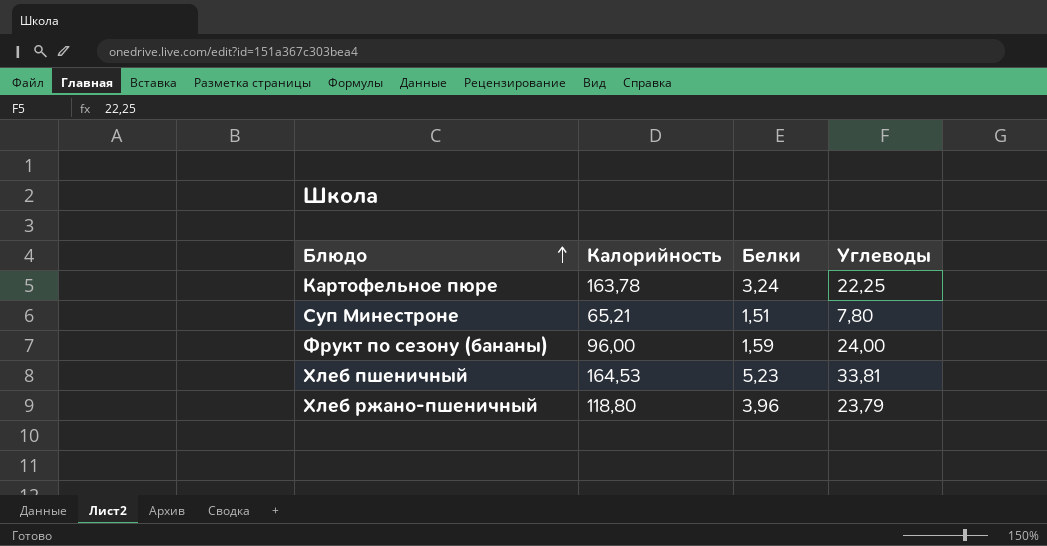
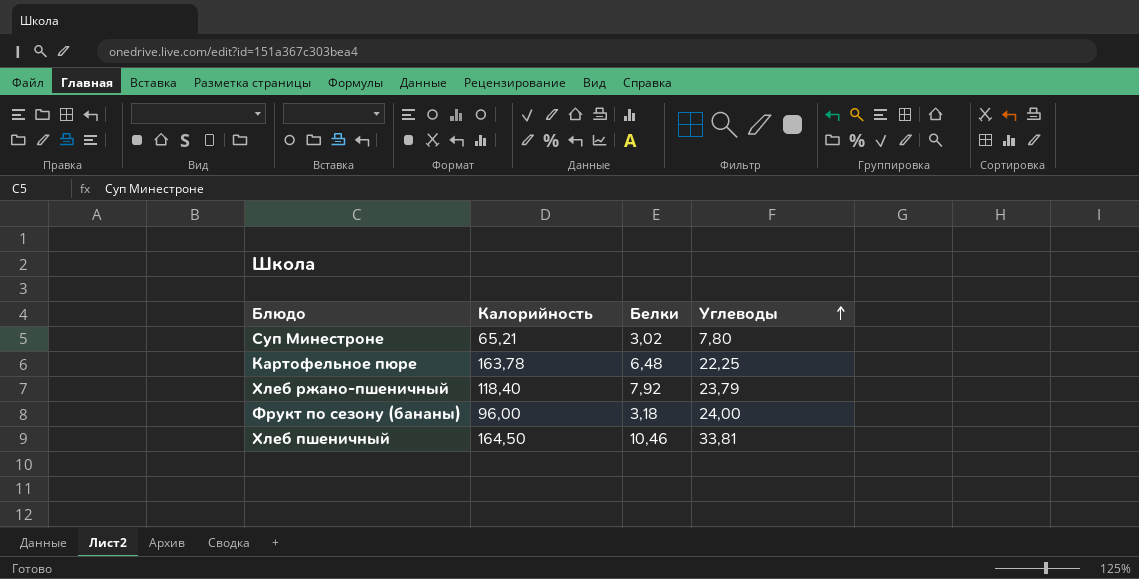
row order: Блюдо ascending -> Углеводы ascending
Суп Минестроне | Белки: 1,51 -> 3,02
Картофельное пюре | Белки: 3,24 -> 6,48
Хлеб ржано-пшеничный | Калорийность: 118,80 -> 118,40
Хлеб ржано-пшеничный | Белки: 3,96 -> 7,92
Фрукт по сезону (бананы) | Белки: 1,59 -> 3,18
Хлеб пшеничный | Калорийность: 164,53 -> 164,50
Хлеб пшеничный | Белки: 5,23 -> 10,46

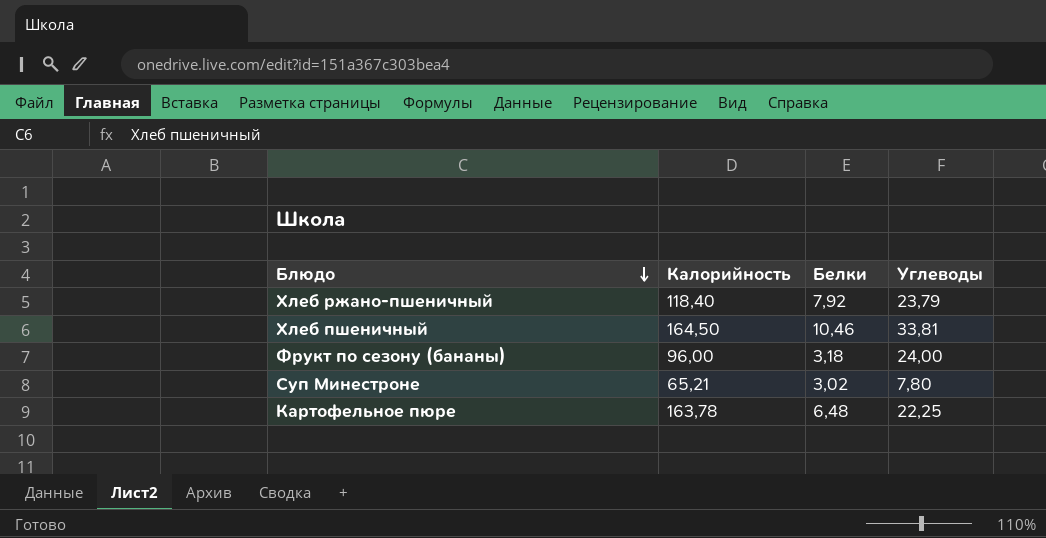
row order: Углеводы ascending -> Блюдо descending

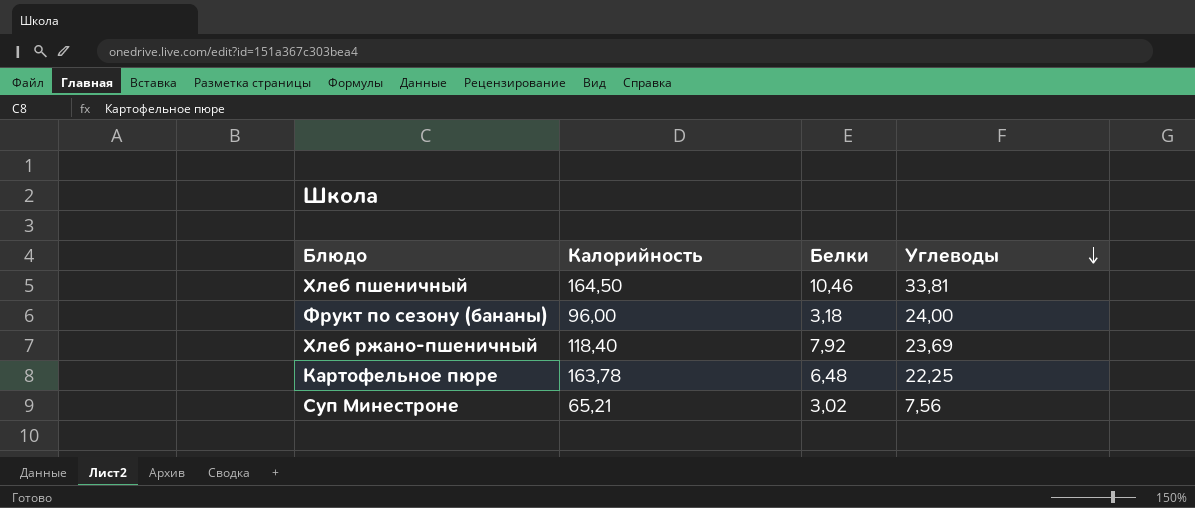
row order: Блюдо descending -> Углеводы descending
Хлеб ржано-пшеничный | Углеводы: 23,79 -> 23,69
Суп Минестроне | Углеводы: 7,80 -> 7,56

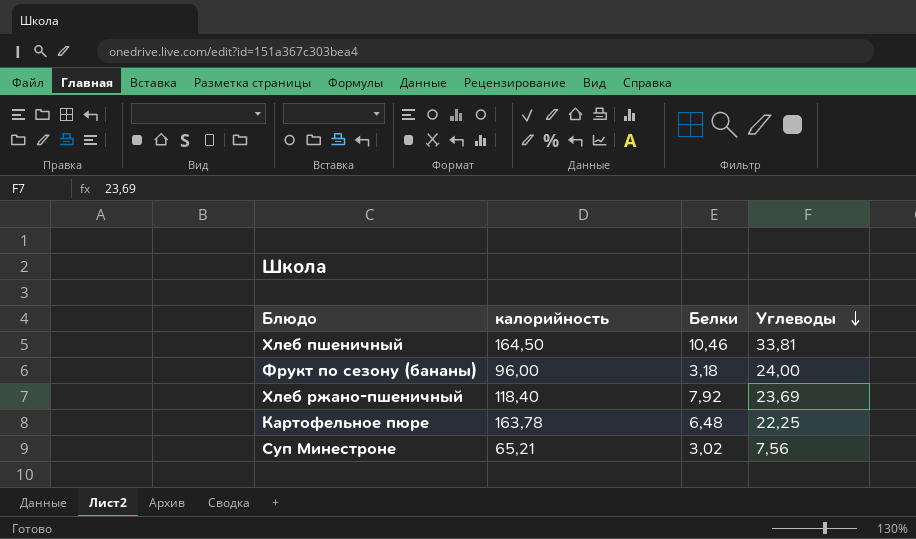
column name: Калорийность -> калорийность

